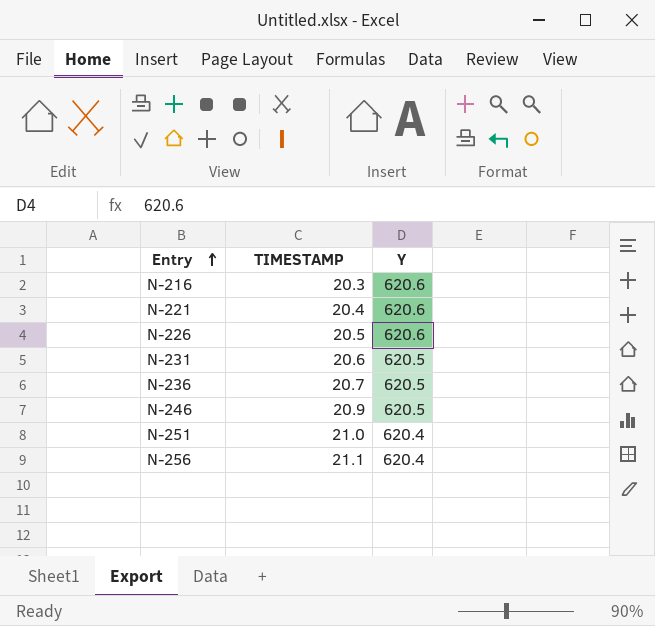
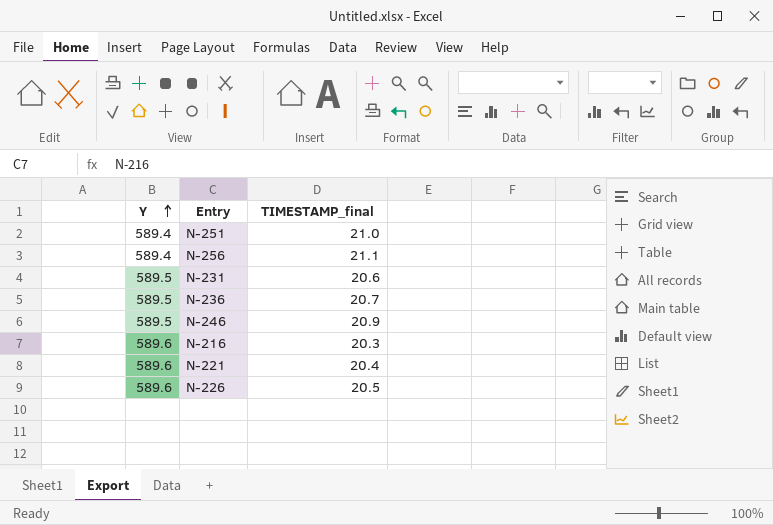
row order: Entry ascending -> Y ascending
column Y | position: 3 -> 1
column name: TIMESTAMP -> TIMESTAMP_final
N-251 | Y: 620.4 -> 589.4
N-256 | Y: 620.4 -> 589.4
N-231 | Y: 620.5 -> 589.5
N-236 | Y: 620.5 -> 589.5
N-246 | Y: 620.5 -> 589.5
N-216 | Y: 620.6 -> 589.6
N-221 | Y: 620.6 -> 589.6
N-226 | Y: 620.6 -> 589.6

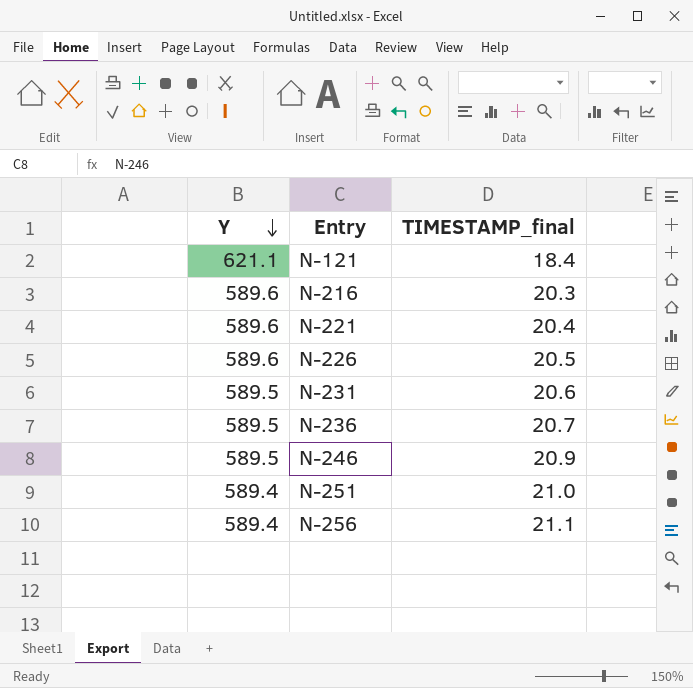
row order: Y ascending -> Y descending
row N-121: none -> 621.1 | 18.4

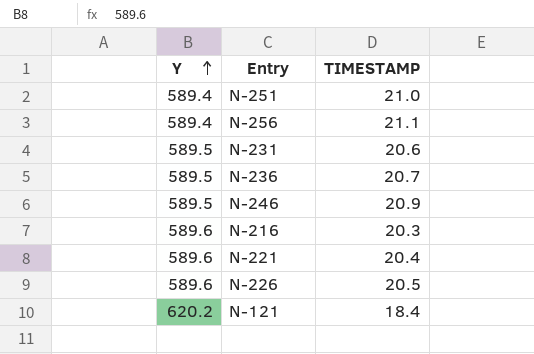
row order: Y descending -> Y ascending
column name: TIMESTAMP_final -> TIMESTAMP
N-121 | Y: 621.1 -> 620.2

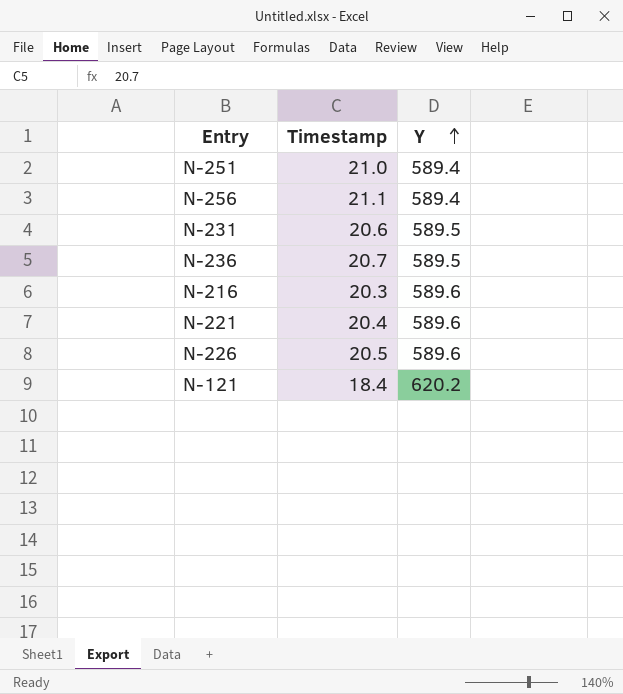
column name: TIMESTAMP -> Timestamp
column Y | position: 1 -> 3
row N-246: 589.5 | 20.9 -> none

